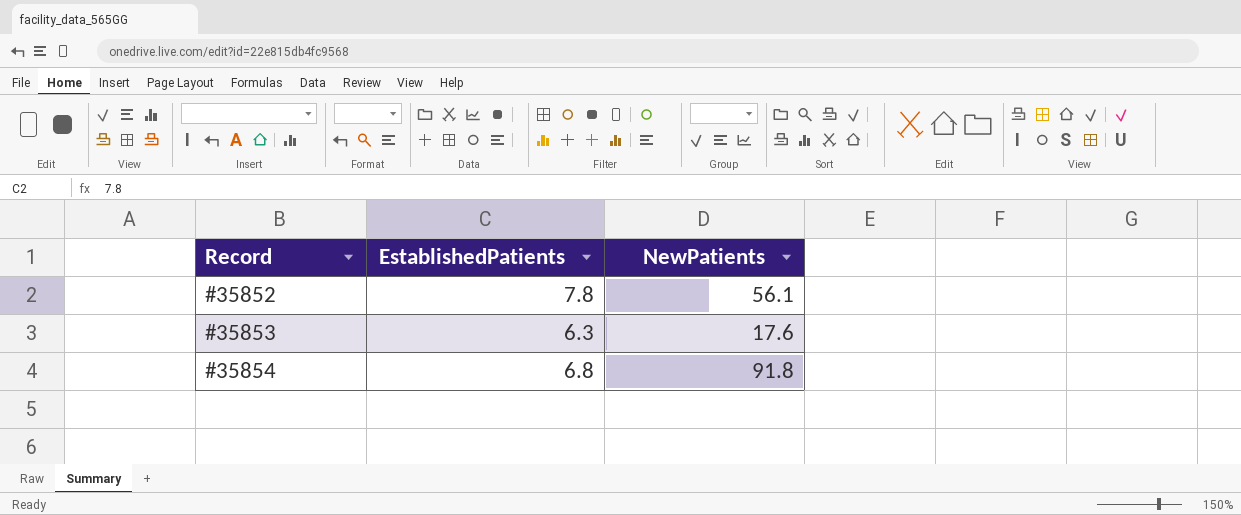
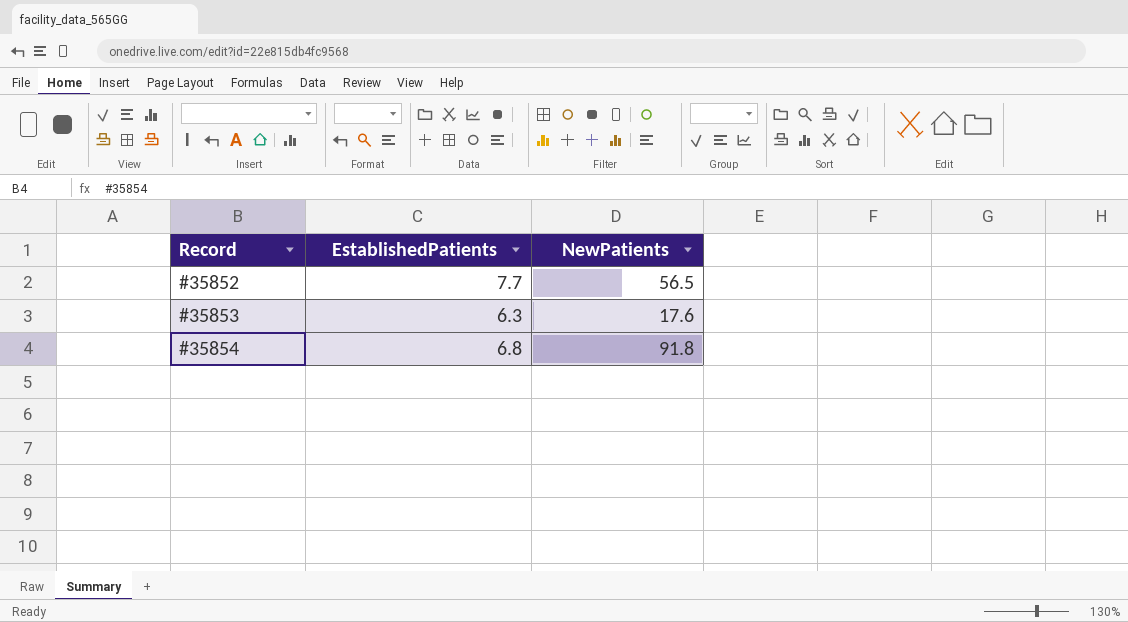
#35852 | EstablishedPatients: 7.8 -> 7.7
#35852 | NewPatients: 56.1 -> 56.5

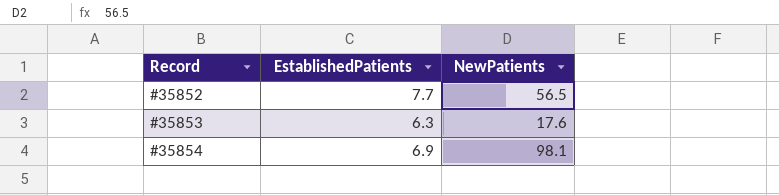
#35854 | EstablishedPatients: 6.8 -> 6.9
#35854 | NewPatients: 91.8 -> 98.1

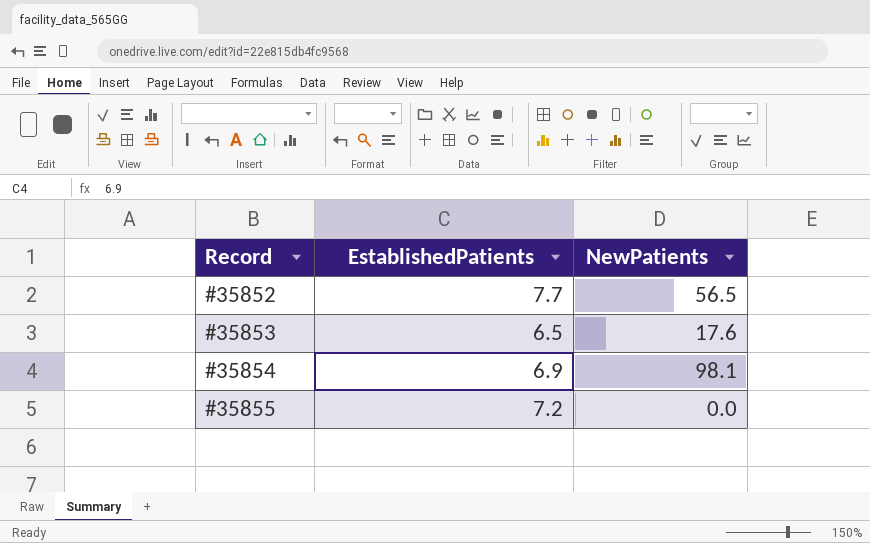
#35853 | EstablishedPatients: 6.3 -> 6.5
row #35855: none -> 7.2 | 0.0

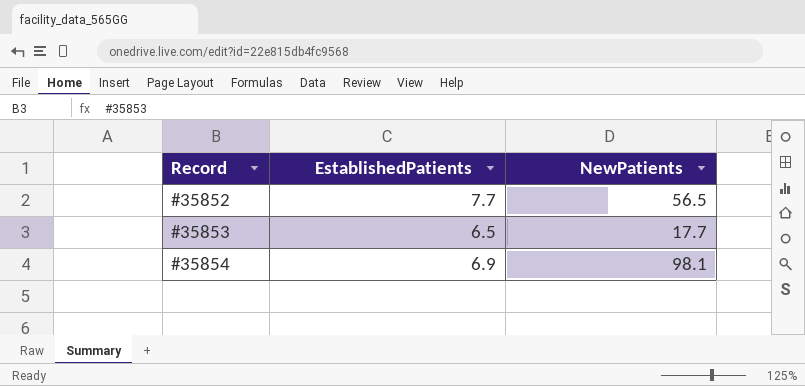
row #35855: 7.2 | 0.0 -> none
#35853 | NewPatients: 17.6 -> 17.7

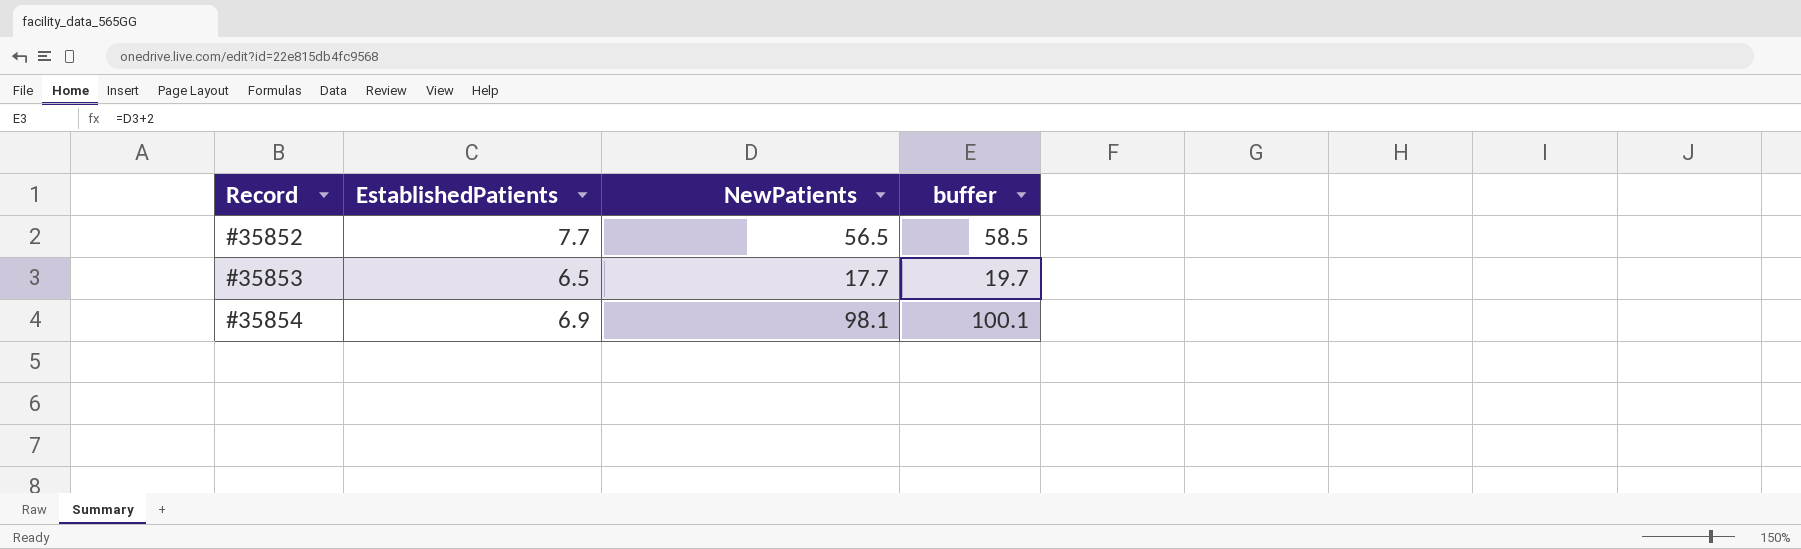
column buffer | formula: none -> [NewPatients] + 2

